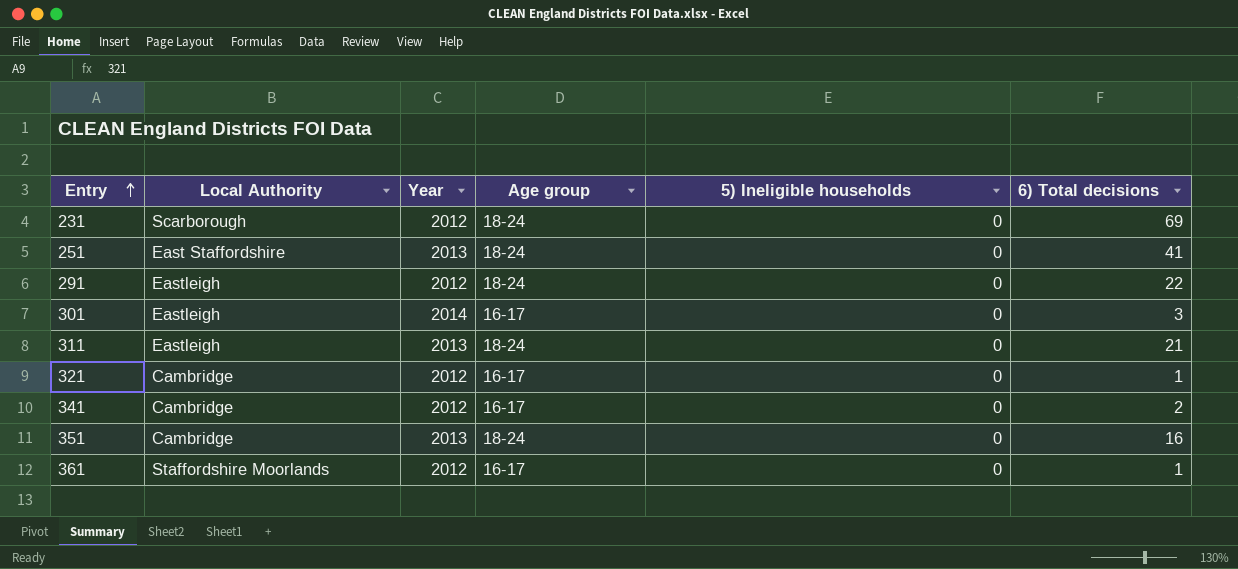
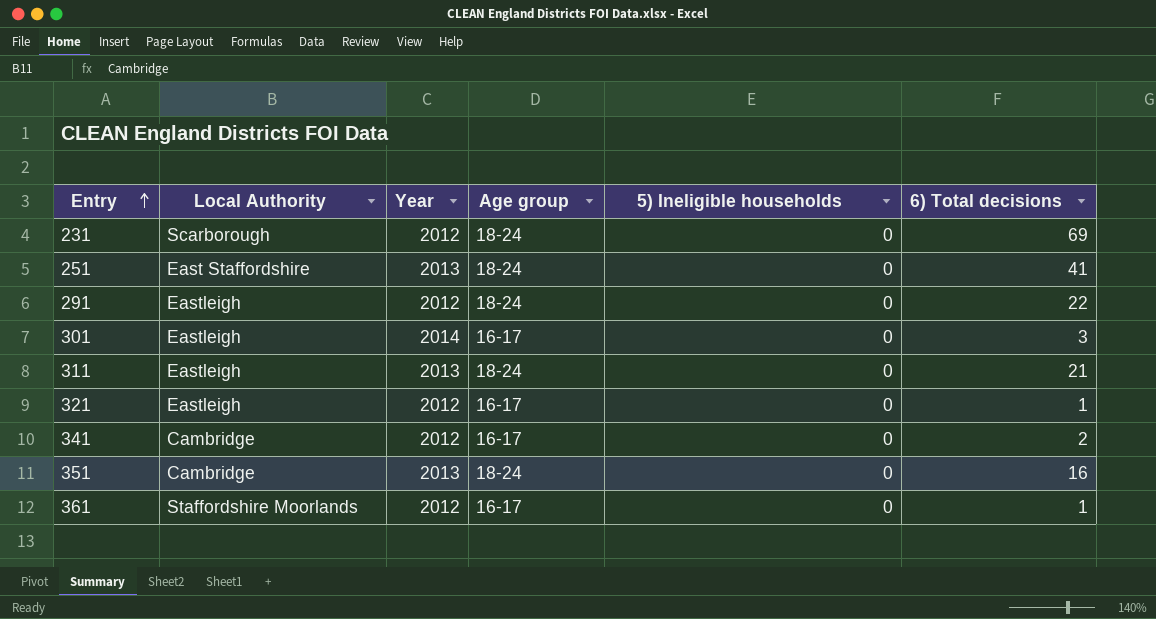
321 | Local Authority: Cambridge -> Eastleigh

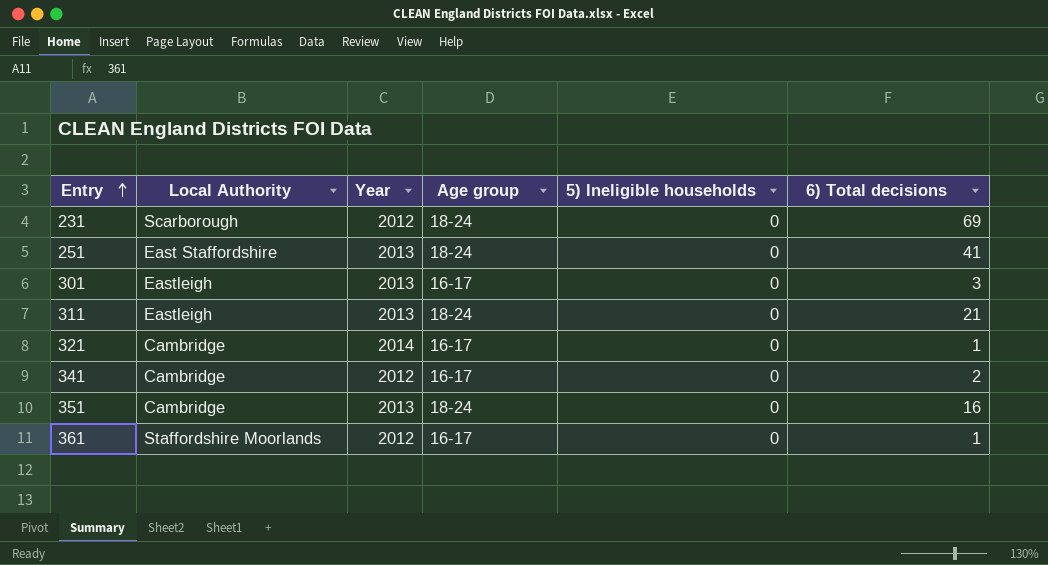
row 291: Eastleigh | 2012 | 18-24 | 0 | 22 -> none
301 | Year: 2014 -> 2013
321 | Local Authority: Eastleigh -> Cambridge
321 | Year: 2012 -> 2014

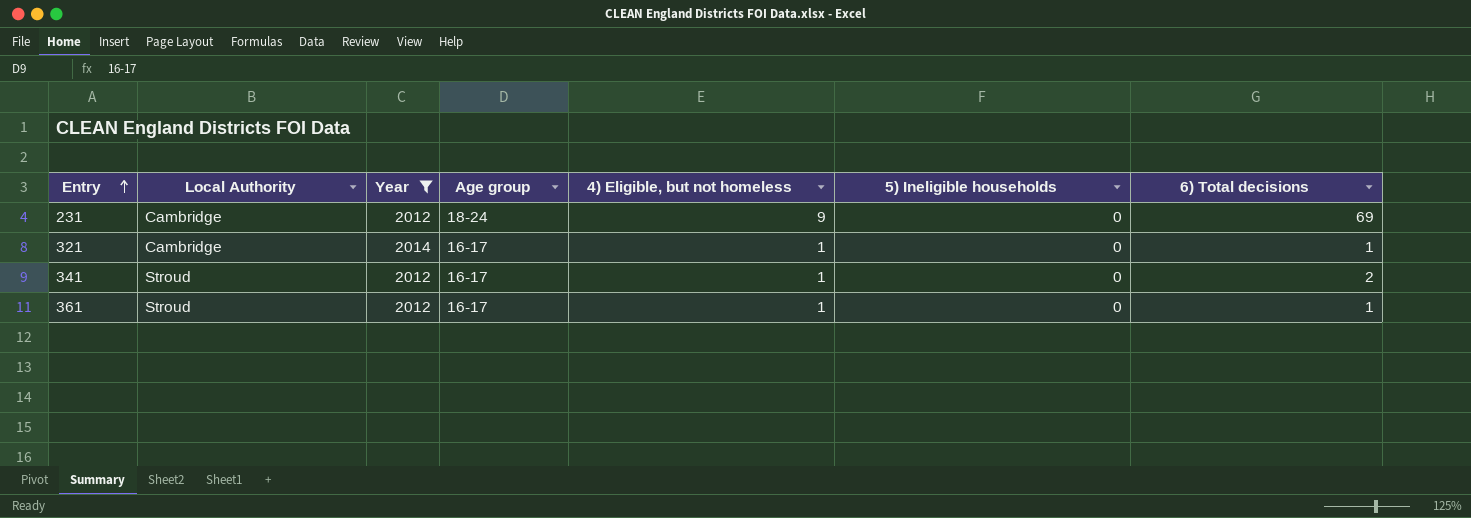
filter: none -> Year != 2013
column 4) Eligible, but not homeless | position: none -> 5
231 | Local Authority: Scarborough -> Cambridge
341 | Local Authority: Cambridge -> Stroud
361 | Local Authority: Staffordshire Moorlands -> Stroud

